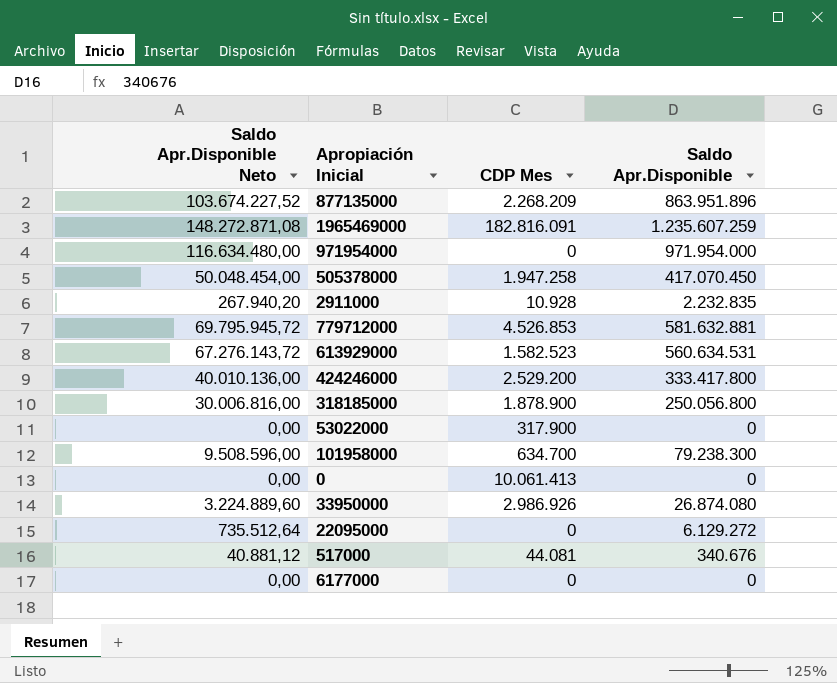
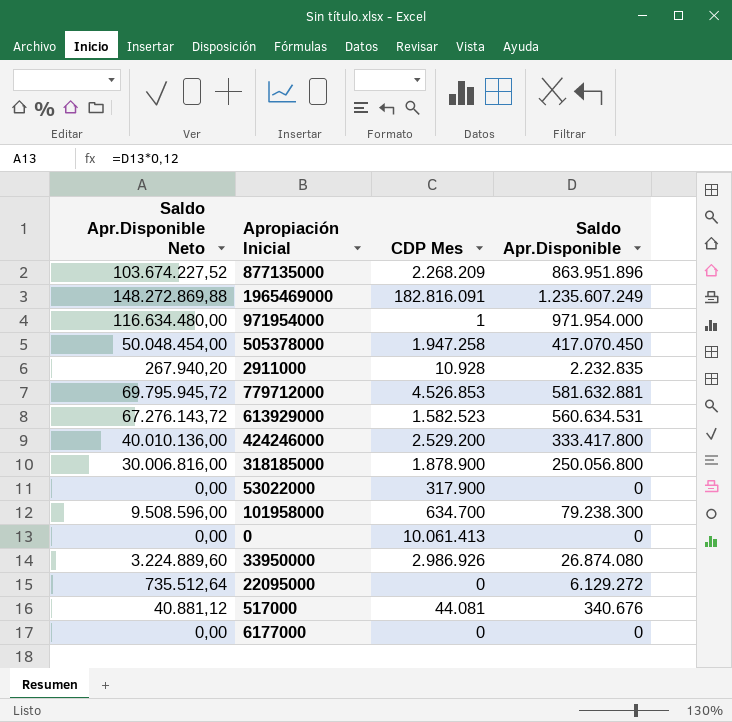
1965469000 | Saldo Apr.Disponible Neto: 148.272.871,08 -> 148.272.869,88
1965469000 | Saldo Apr.Disponible: 1.235.607.259 -> 1.235.607.249
971954000 | CDP Mes: 0 -> 1

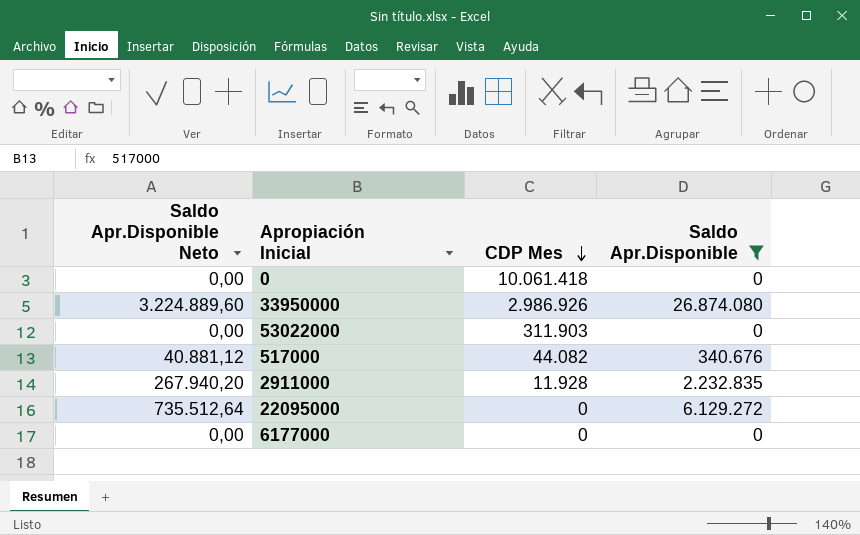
filter: none -> Saldo Apr.Disponible <= 26.874.080
row order: none -> CDP Mes descending
0 | CDP Mes: 10.061.413 -> 10.061.418
53022000 | CDP Mes: 317.900 -> 311.903
517000 | CDP Mes: 44.081 -> 44.082
2911000 | CDP Mes: 10.928 -> 11.928

